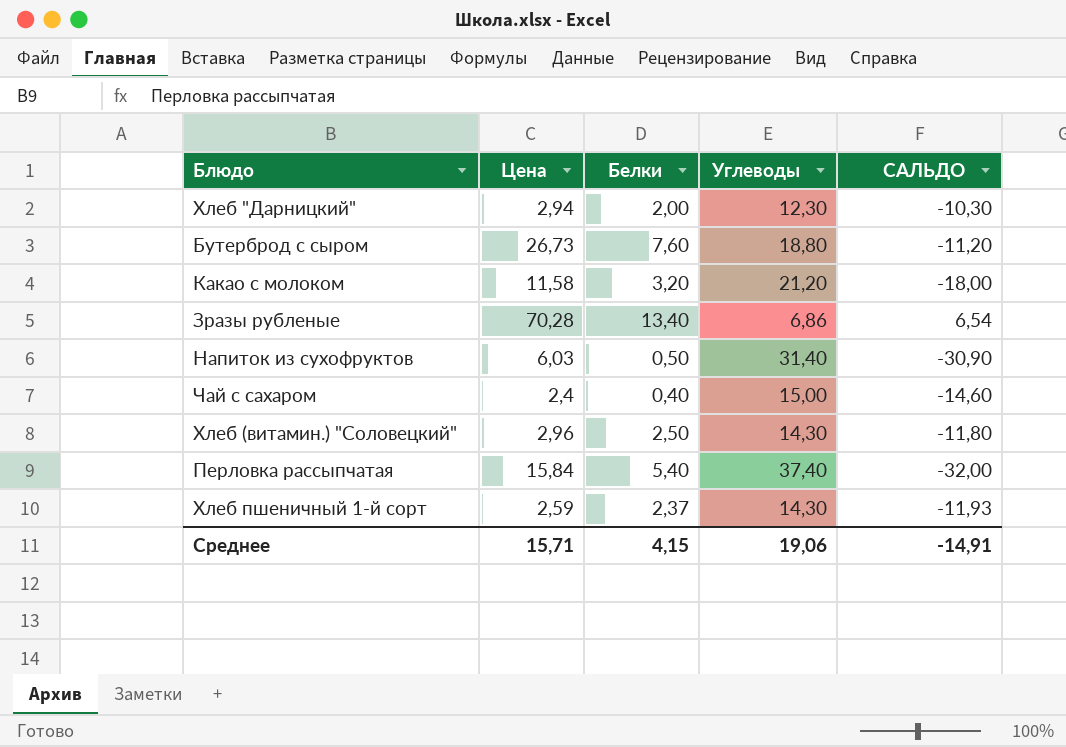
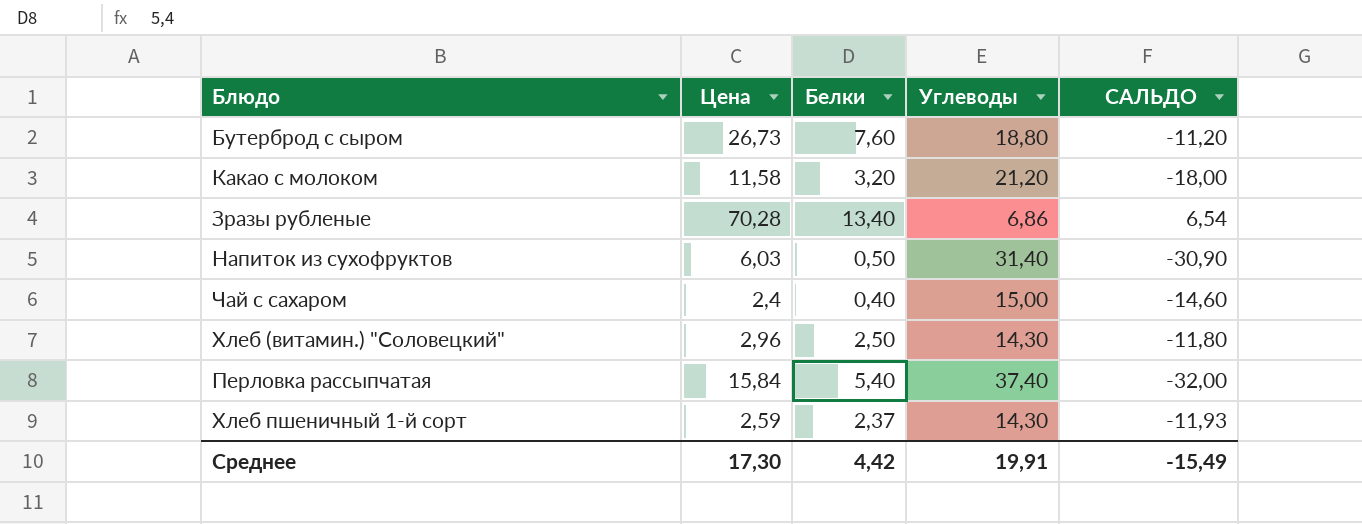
row Хлеб "Дарницкий": 2,94 | 2,00 | 12,30 | -10,30 -> none
Среднее | Цена: 15,71 -> 17,30
Среднее | Белки: 4,15 -> 4,42
Среднее | Углеводы: 19,06 -> 19,91
Среднее | САЛЬДО: -14,91 -> -15,49

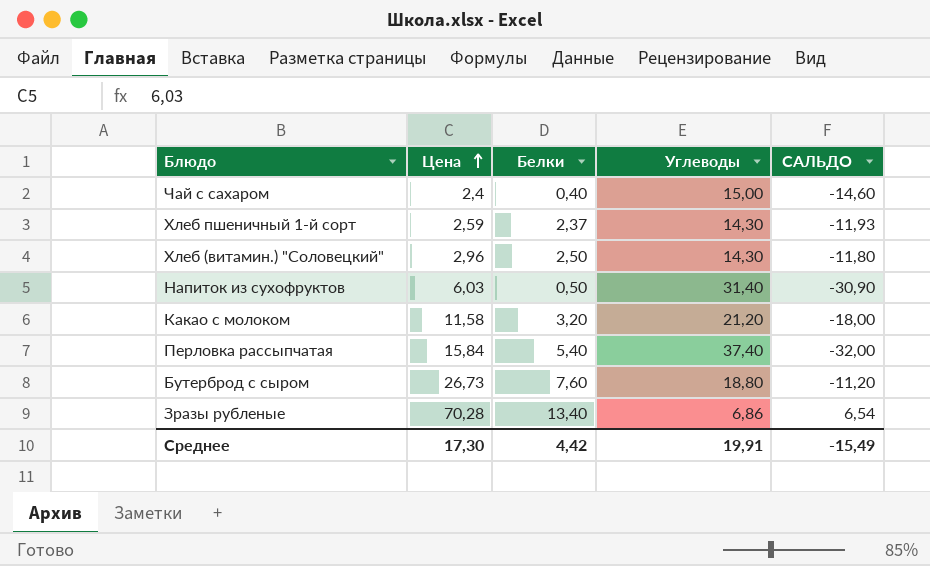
row order: none -> Цена ascending

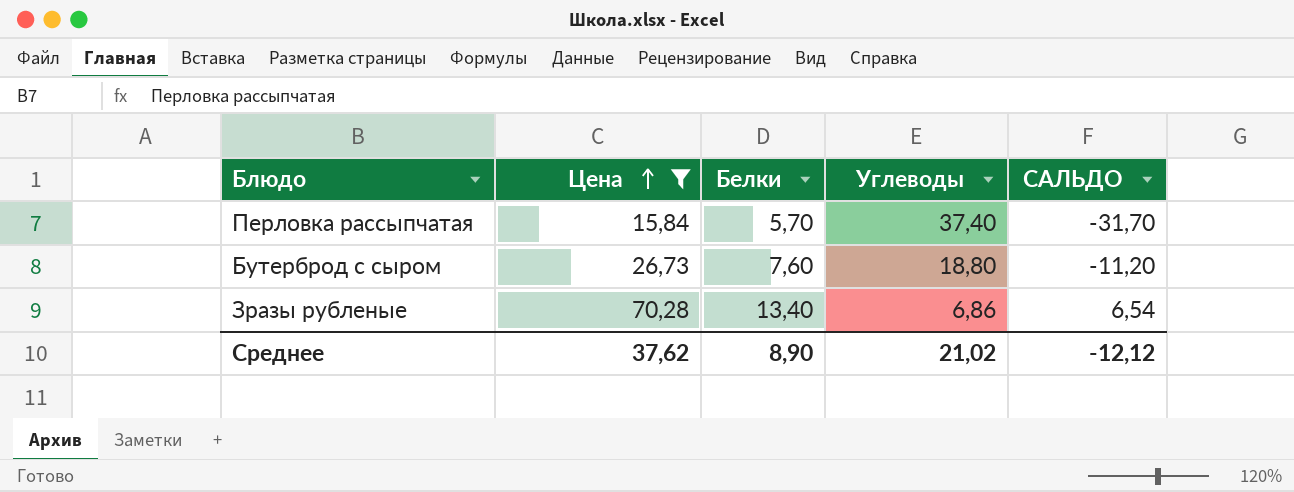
filter: none -> Цена >= 15,84
Перловка рассыпчатая | Белки: 5,40 -> 5,70
Перловка рассыпчатая | САЛЬДО: -32,00 -> -31,70
Среднее | Цена: 17,30 -> 37,62
Среднее | Белки: 4,42 -> 8,90
Среднее | Углеводы: 19,91 -> 21,02
Среднее | САЛЬДО: -15,49 -> -12,12

